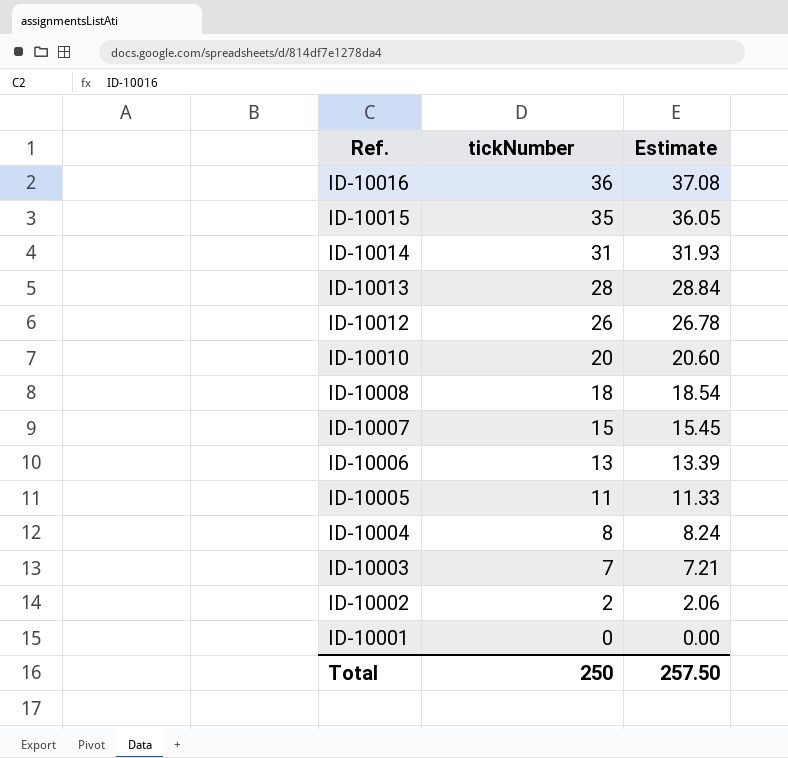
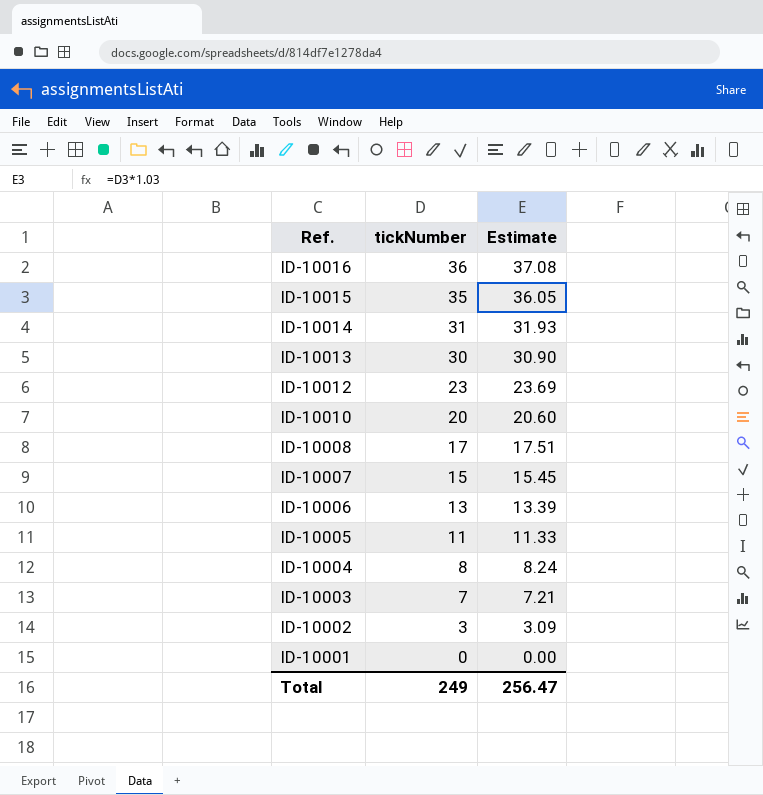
ID-10013 | tickNumber: 28 -> 30
ID-10013 | Estimate: 28.84 -> 30.90
ID-10012 | tickNumber: 26 -> 23
ID-10012 | Estimate: 26.78 -> 23.69
ID-10008 | tickNumber: 18 -> 17
ID-10008 | Estimate: 18.54 -> 17.51
ID-10002 | tickNumber: 2 -> 3
ID-10002 | Estimate: 2.06 -> 3.09
Total | tickNumber: 250 -> 249
Total | Estimate: 257.50 -> 256.47

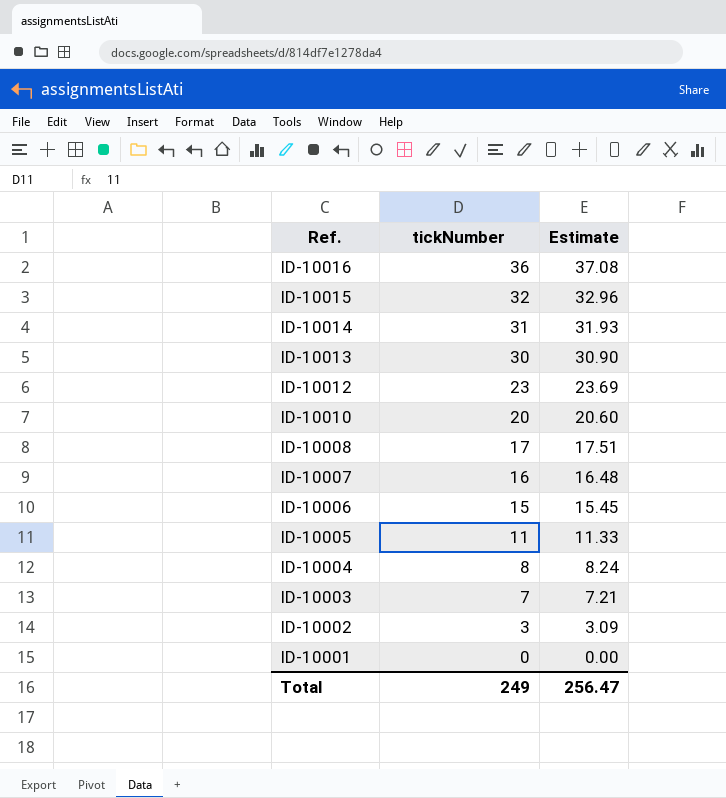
ID-10015 | tickNumber: 35 -> 32
ID-10015 | Estimate: 36.05 -> 32.96
ID-10007 | tickNumber: 15 -> 16
ID-10007 | Estimate: 15.45 -> 16.48
ID-10006 | tickNumber: 13 -> 15
ID-10006 | Estimate: 13.39 -> 15.45

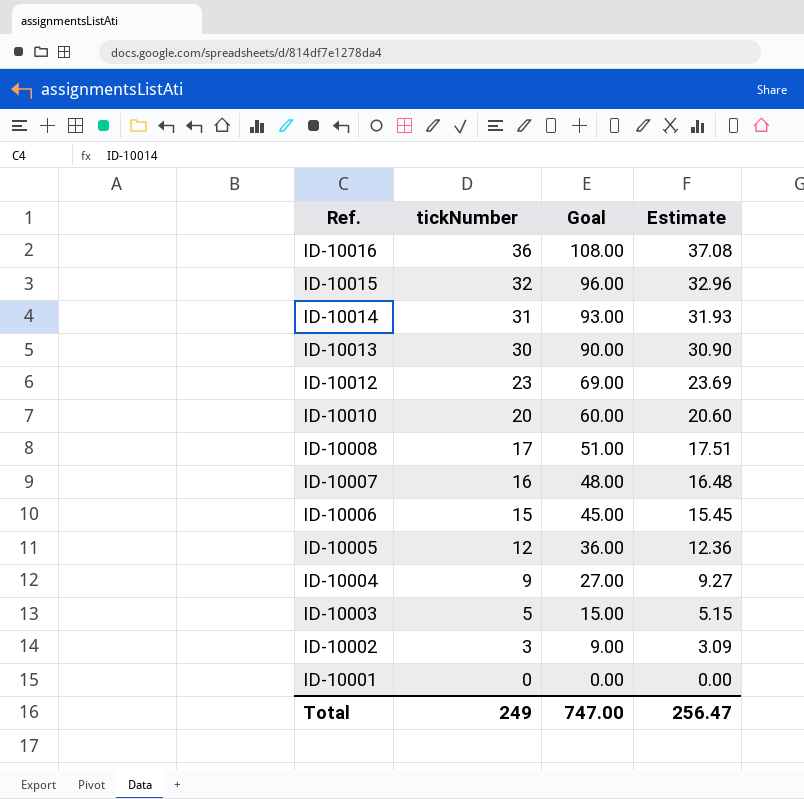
column Goal | formula: none -> [tickNumber] * 3
ID-10005 | tickNumber: 11 -> 12
ID-10005 | Estimate: 11.33 -> 12.36
ID-10004 | tickNumber: 8 -> 9
ID-10004 | Estimate: 8.24 -> 9.27
ID-10003 | tickNumber: 7 -> 5
ID-10003 | Estimate: 7.21 -> 5.15

